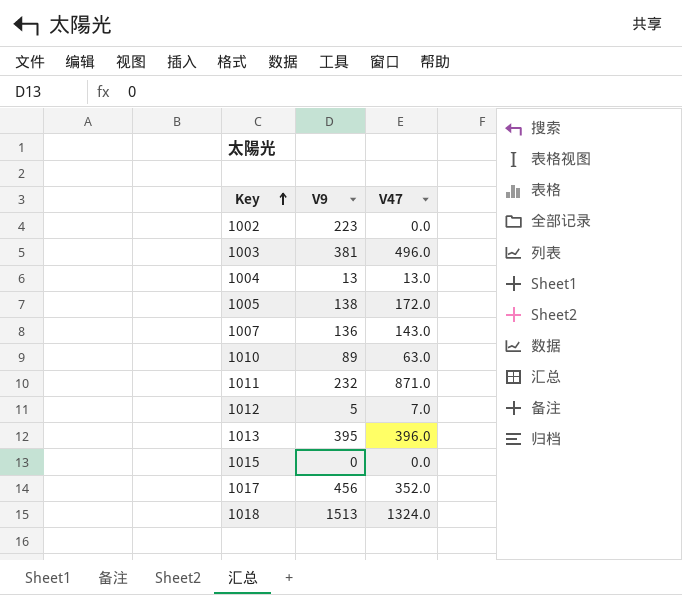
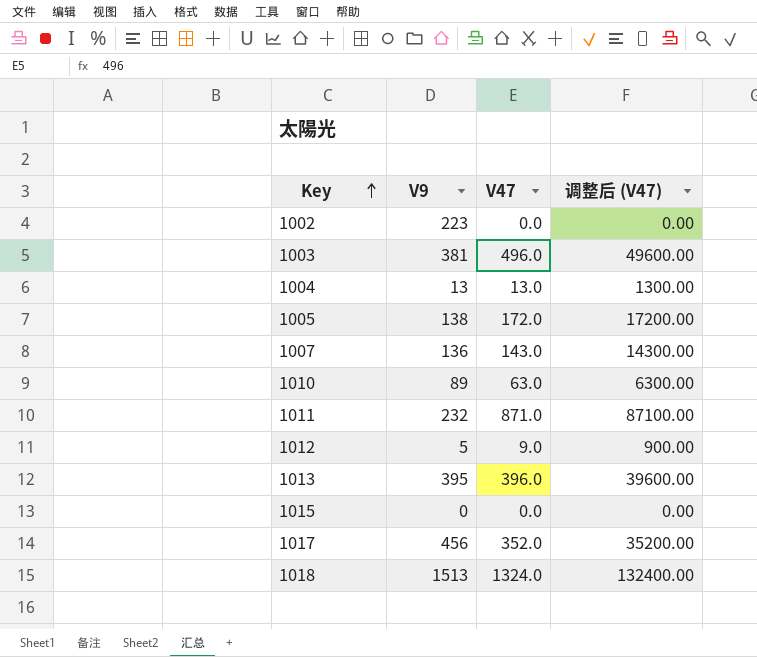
column 调整后 (V47) | formula: none -> [V47] * 100
1012 | V47: 7.0 -> 9.0

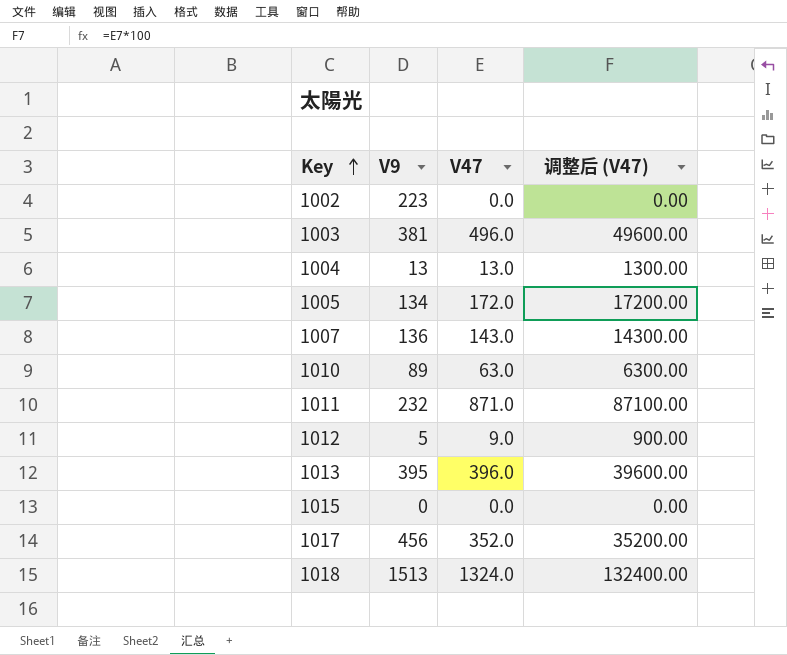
1005 | V9: 138 -> 134

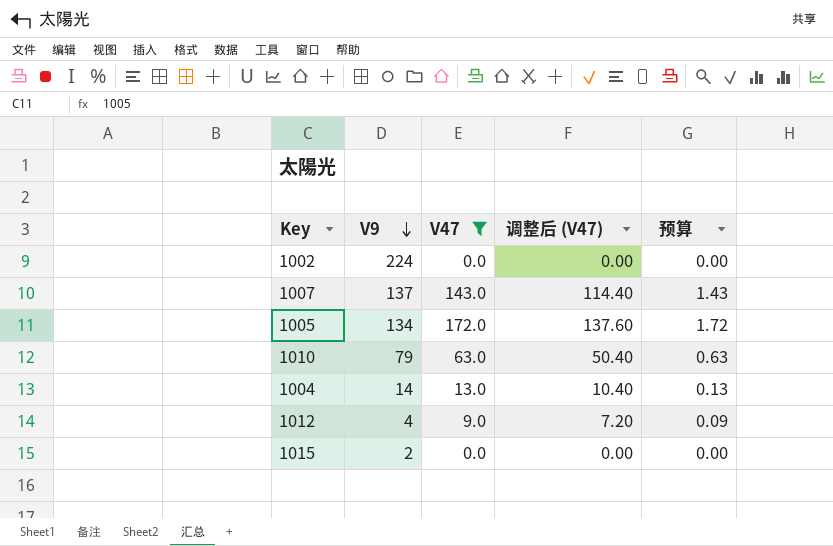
filter: none -> V47 <= 172.0
row order: Key ascending -> V9 descending
column 调整后 (V47) | formula: [V47] * 100 -> [V47] * 0.8
column 预算 | formula: none -> [V47] * 0.01
1002 | V9: 223 -> 224
1007 | V9: 136 -> 137
1010 | V9: 89 -> 79
1004 | V9: 13 -> 14
1012 | V9: 5 -> 4
1015 | V9: 0 -> 2

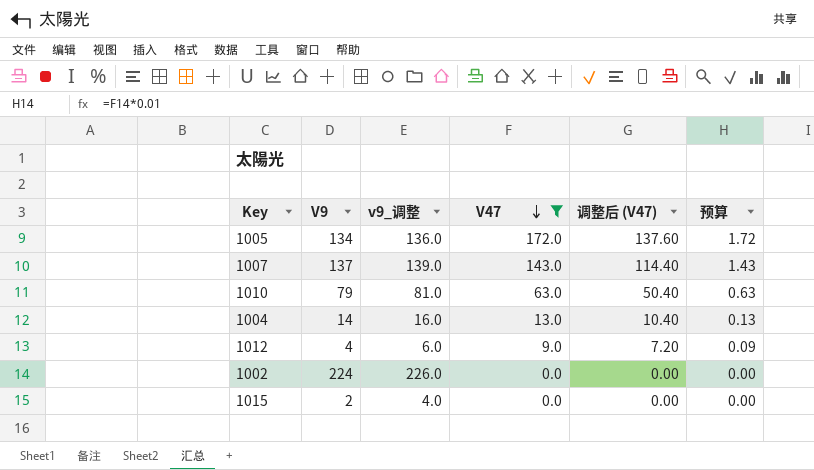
row order: V9 descending -> V47 descending
column v9_调整 | formula: none -> [V9] + 2

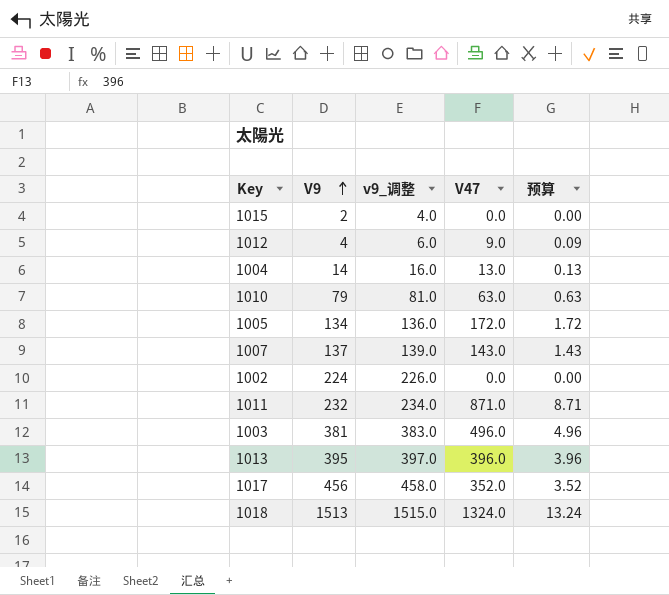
filter: V47 <= 172.0 -> none
row order: V47 descending -> V9 ascending
column 调整后 (V47) | formula: [V47] * 0.8 -> none

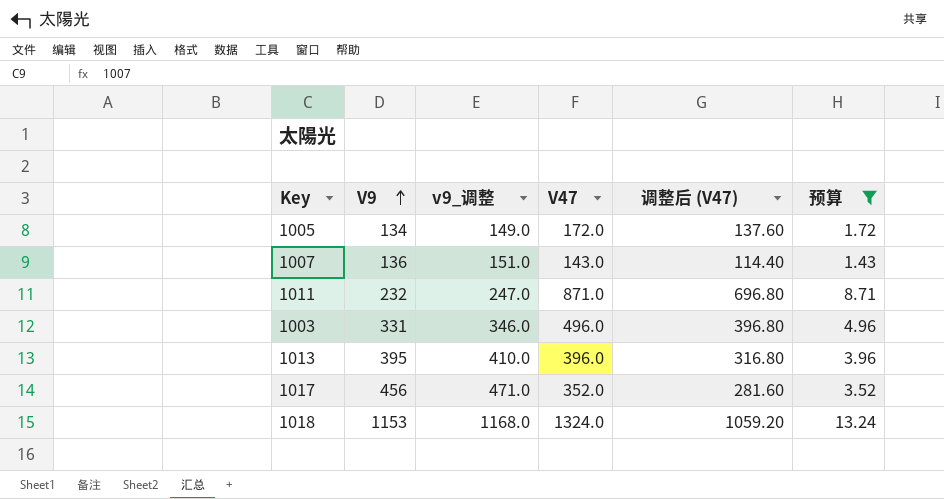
filter: none -> 预算 >= 1.43
column v9_调整 | formula: [V9] + 2 -> [V9] + 15
column 调整后 (V47) | formula: none -> [V47] * 0.8
1007 | V9: 137 -> 136
1003 | V9: 381 -> 331
1018 | V9: 1513 -> 1153

